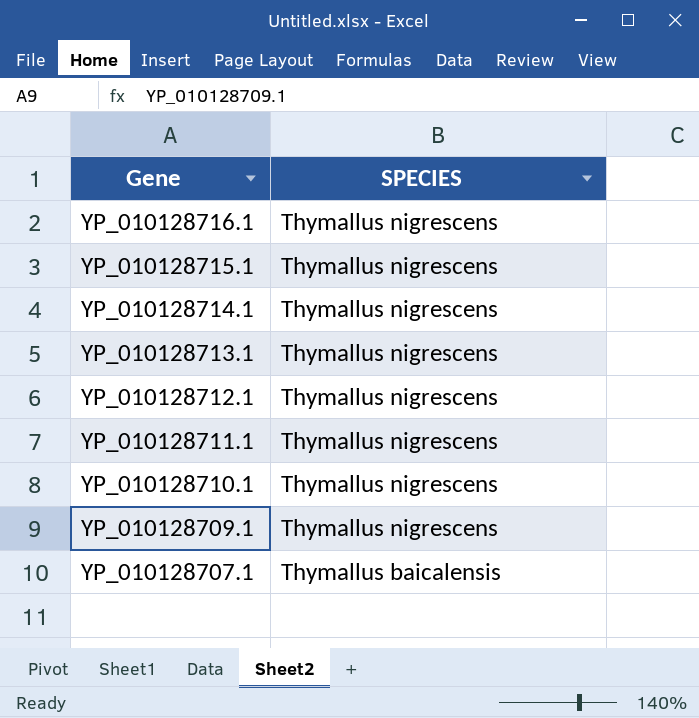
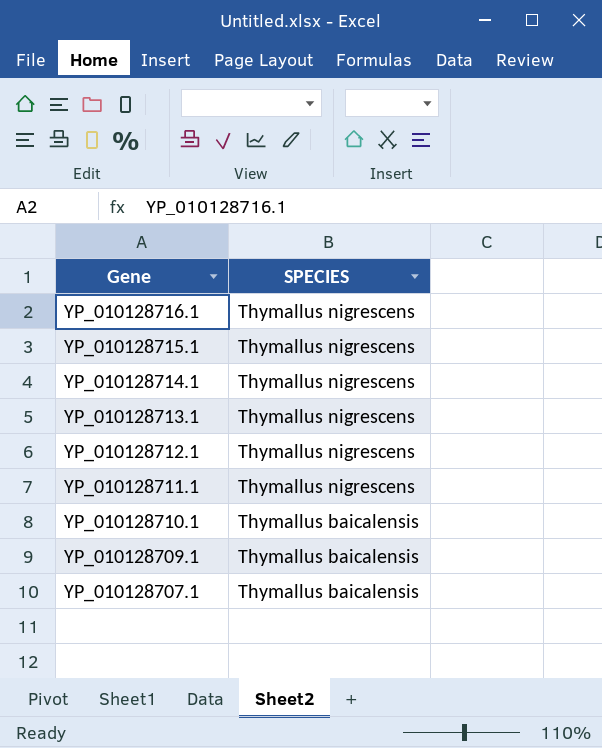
YP_010128710.1 | SPECIES: Thymallus nigrescens -> Thymallus baicalensis
YP_010128709.1 | SPECIES: Thymallus nigrescens -> Thymallus baicalensis

